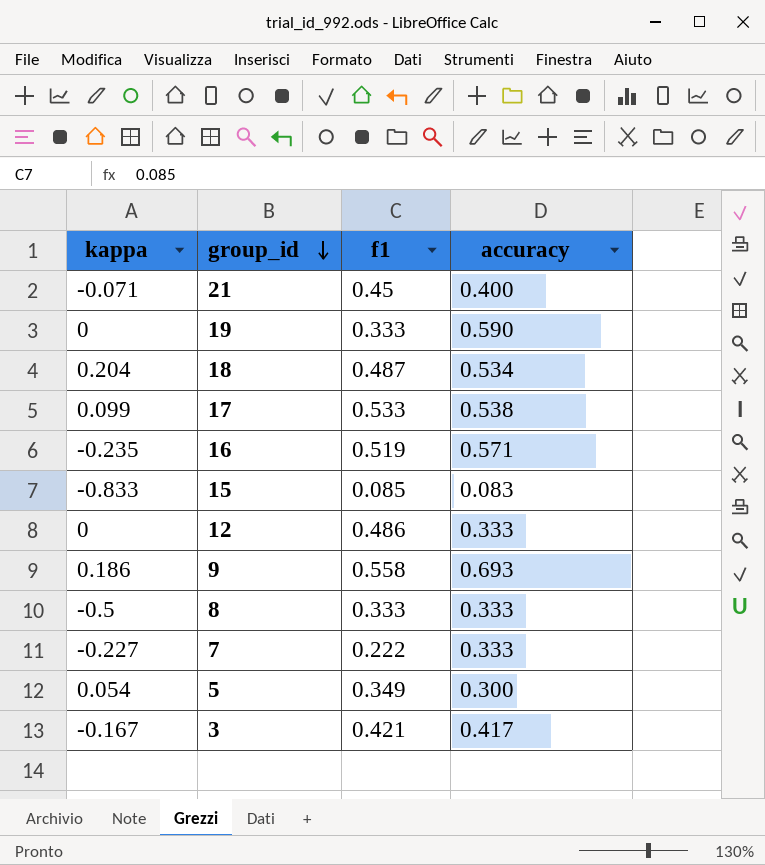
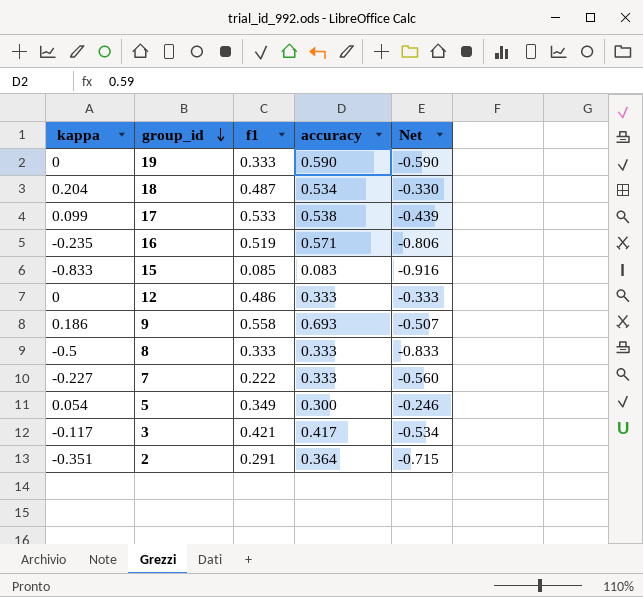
column Net | formula: none -> [kappa] - [accuracy]
row 21: -0.071 | 0.45 | 0.400 -> none
3 | kappa: -0.167 -> -0.117
row 2: none -> -0.351 | 0.291 | 0.364 | -0.715

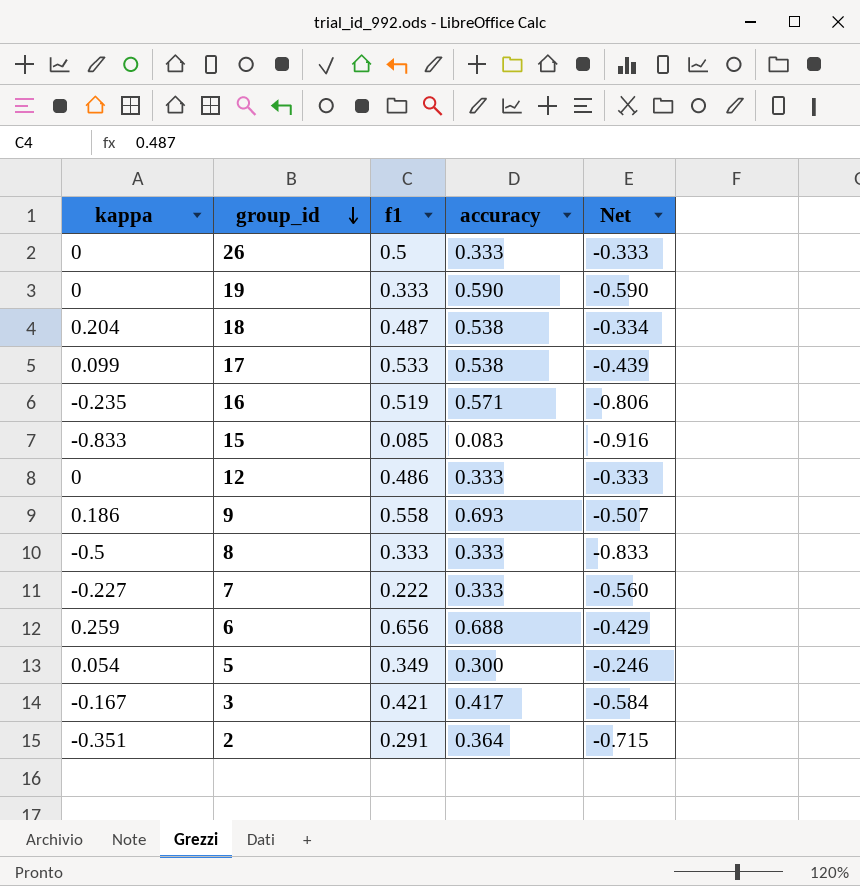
row 26: none -> 0 | 0.5 | 0.333 | -0.333
18 | accuracy: 0.534 -> 0.538
18 | Net: -0.330 -> -0.334
row 6: none -> 0.259 | 0.656 | 0.688 | -0.429
3 | kappa: -0.117 -> -0.167
3 | Net: -0.534 -> -0.584

